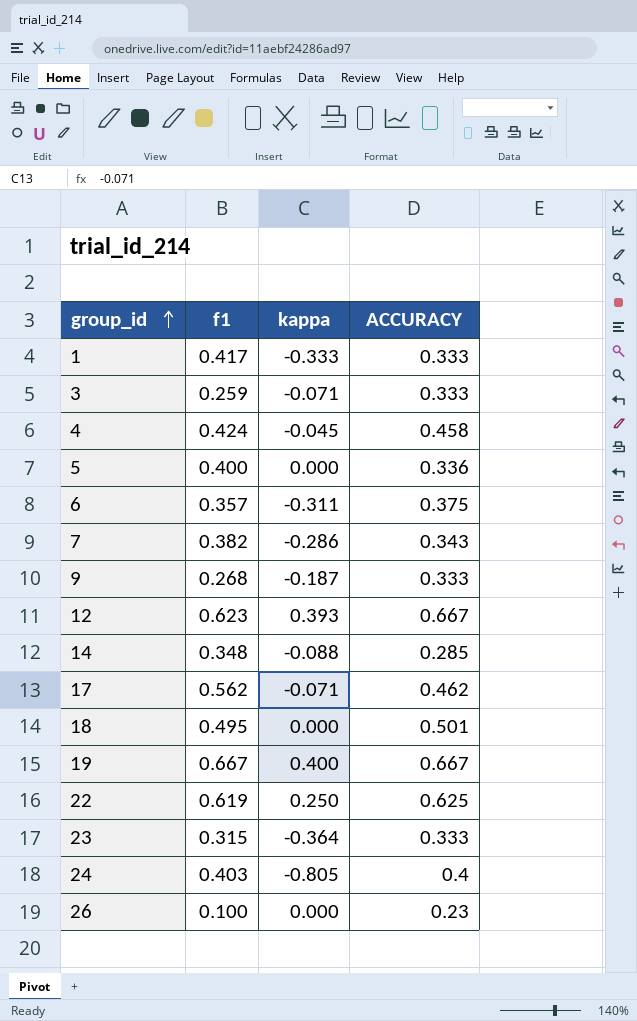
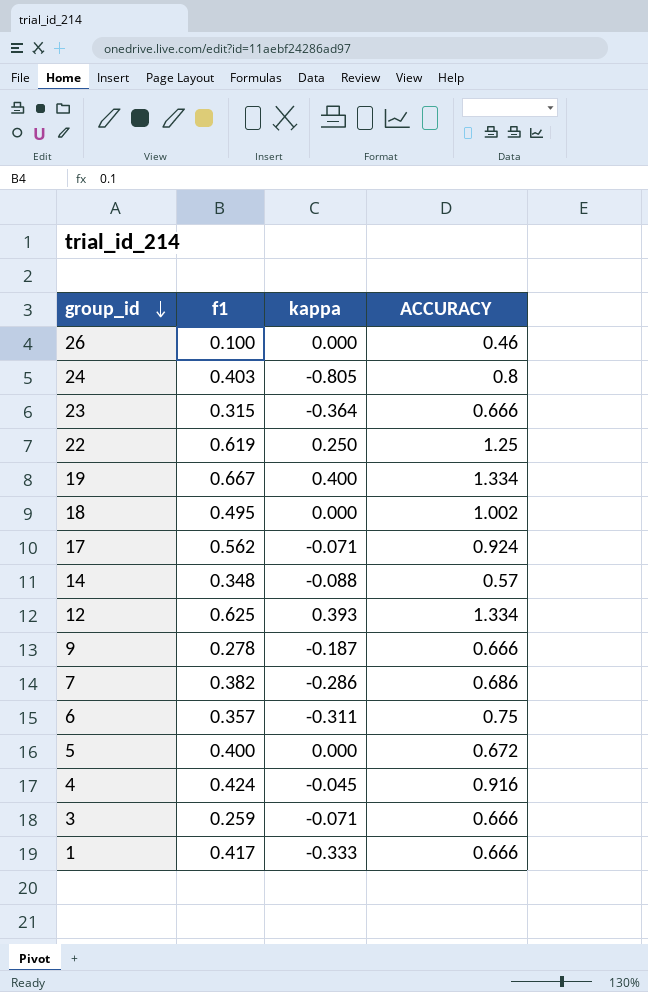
row order: group_id ascending -> group_id descending
26 | ACCURACY: 0.23 -> 0.46
24 | ACCURACY: 0.4 -> 0.8
23 | ACCURACY: 0.333 -> 0.666
22 | ACCURACY: 0.625 -> 1.25
19 | ACCURACY: 0.667 -> 1.334
18 | ACCURACY: 0.501 -> 1.002
17 | ACCURACY: 0.462 -> 0.924
14 | ACCURACY: 0.285 -> 0.57
12 | f1: 0.623 -> 0.625
12 | ACCURACY: 0.667 -> 1.334
9 | f1: 0.268 -> 0.278
9 | ACCURACY: 0.333 -> 0.666
7 | ACCURACY: 0.343 -> 0.686
6 | ACCURACY: 0.375 -> 0.75
5 | ACCURACY: 0.336 -> 0.672
4 | ACCURACY: 0.458 -> 0.916
3 | ACCURACY: 0.333 -> 0.666
1 | ACCURACY: 0.333 -> 0.666

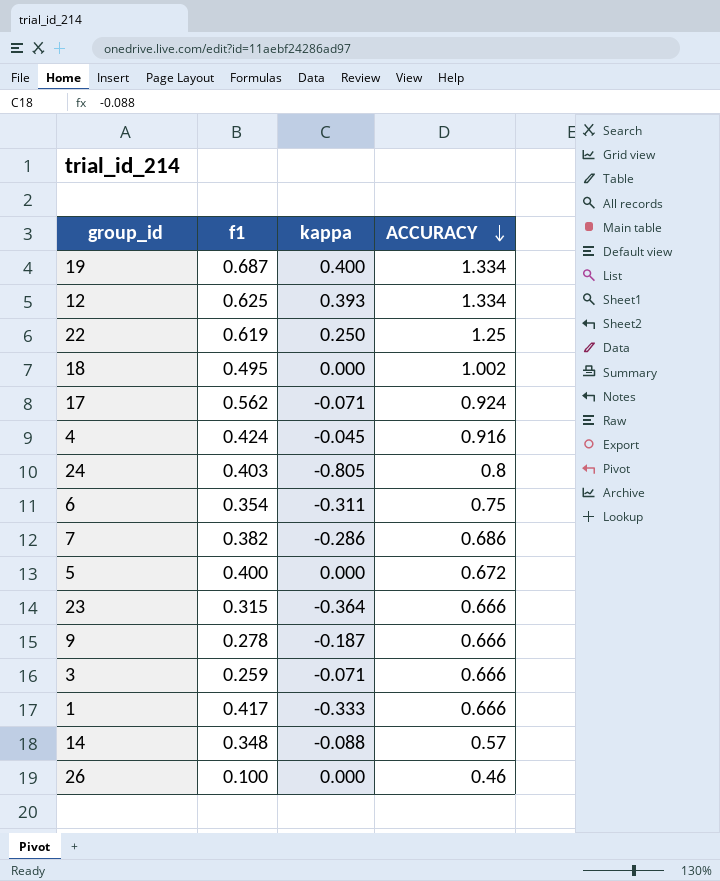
row order: group_id descending -> ACCURACY descending
19 | f1: 0.667 -> 0.687
6 | f1: 0.357 -> 0.354

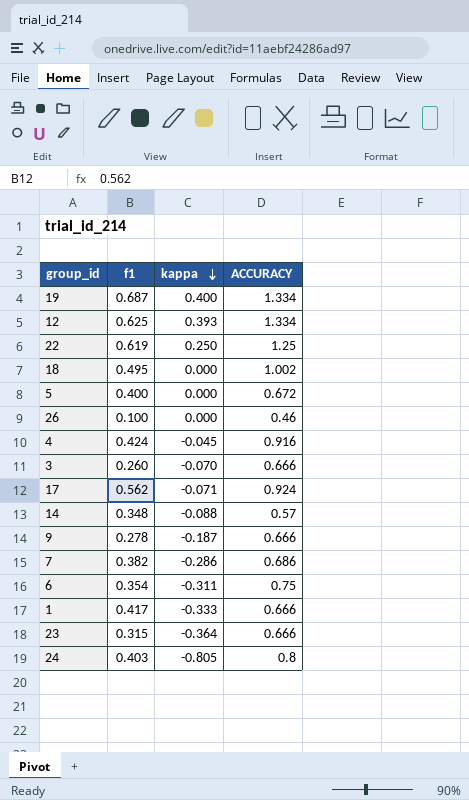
row order: ACCURACY descending -> kappa descending
3 | f1: 0.259 -> 0.260
3 | kappa: -0.071 -> -0.070

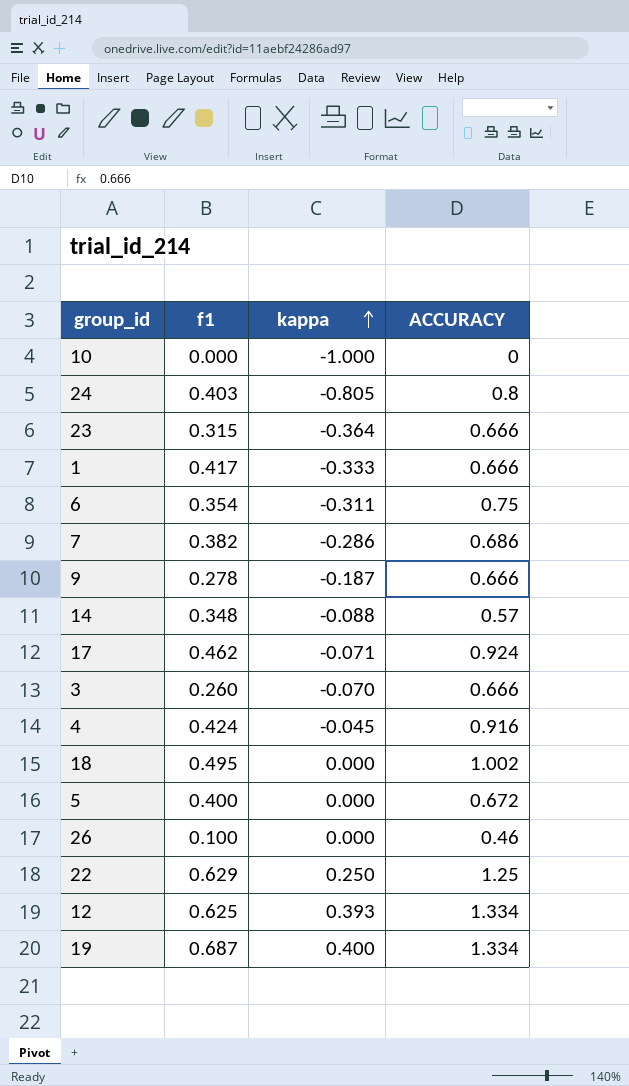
row order: kappa descending -> kappa ascending
row 10: none -> 0.000 | -1.000 | 0
17 | f1: 0.562 -> 0.462
22 | f1: 0.619 -> 0.629

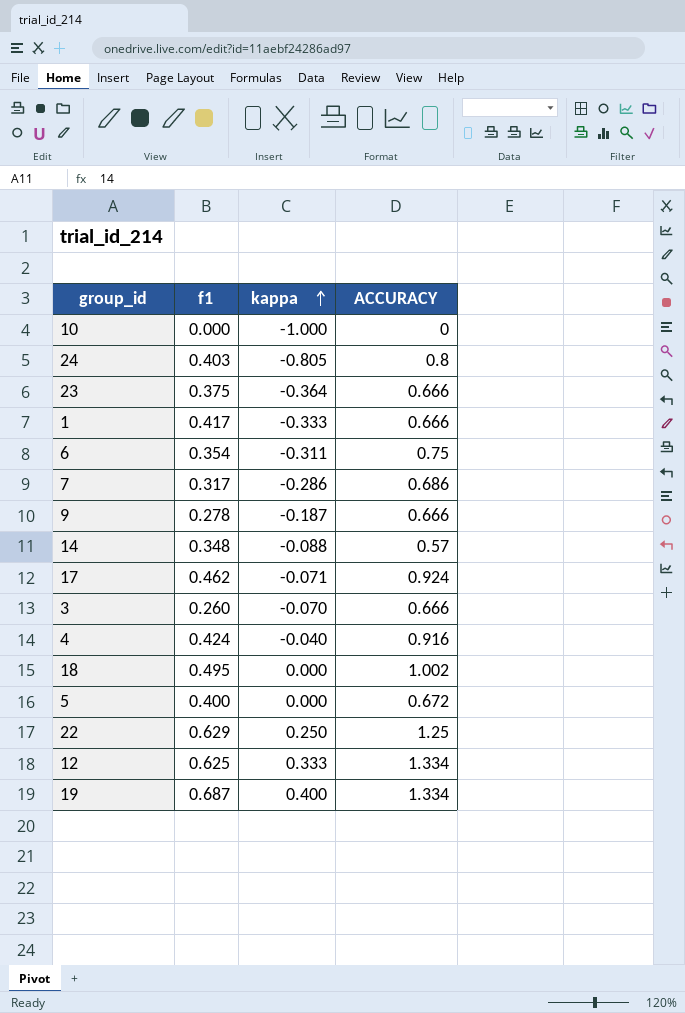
row 26: 0.100 | 0.000 | 0.46 -> none
23 | f1: 0.315 -> 0.375
7 | f1: 0.382 -> 0.317
4 | kappa: -0.045 -> -0.040
12 | kappa: 0.393 -> 0.333

